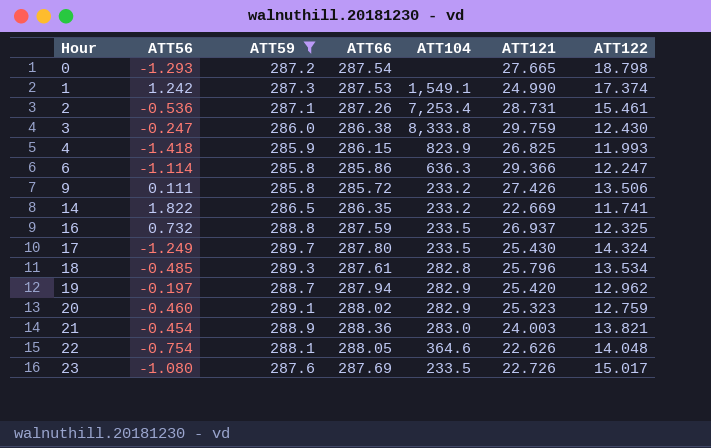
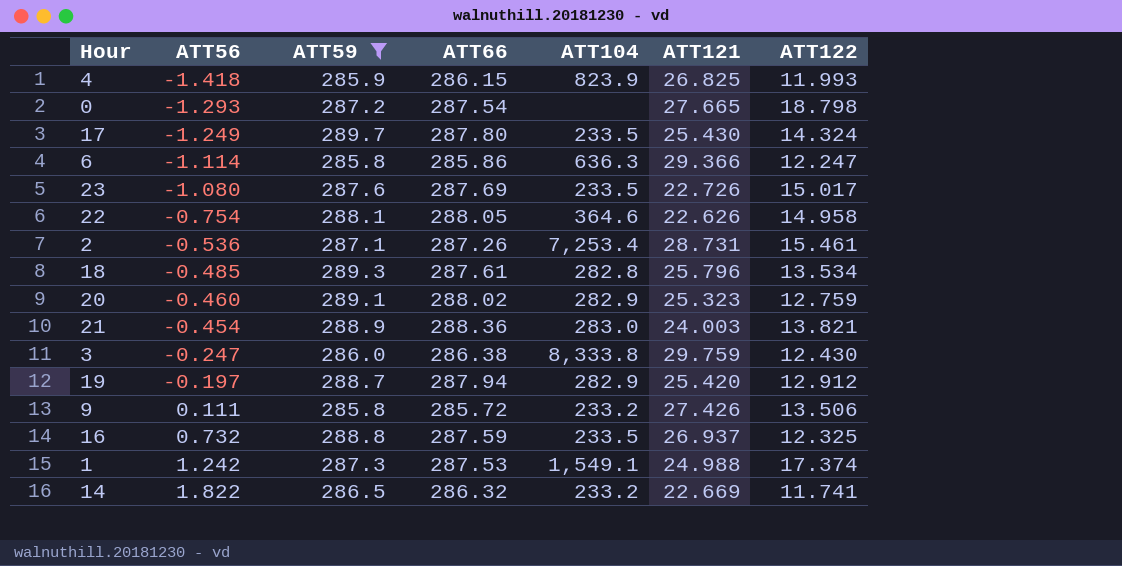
row order: Hour ascending -> ATT56 ascending
22 | ATT122: 14.048 -> 14.958
19 | ATT122: 12.962 -> 12.912
1 | ATT121: 24.990 -> 24.988
14 | ATT66: 286.35 -> 286.32

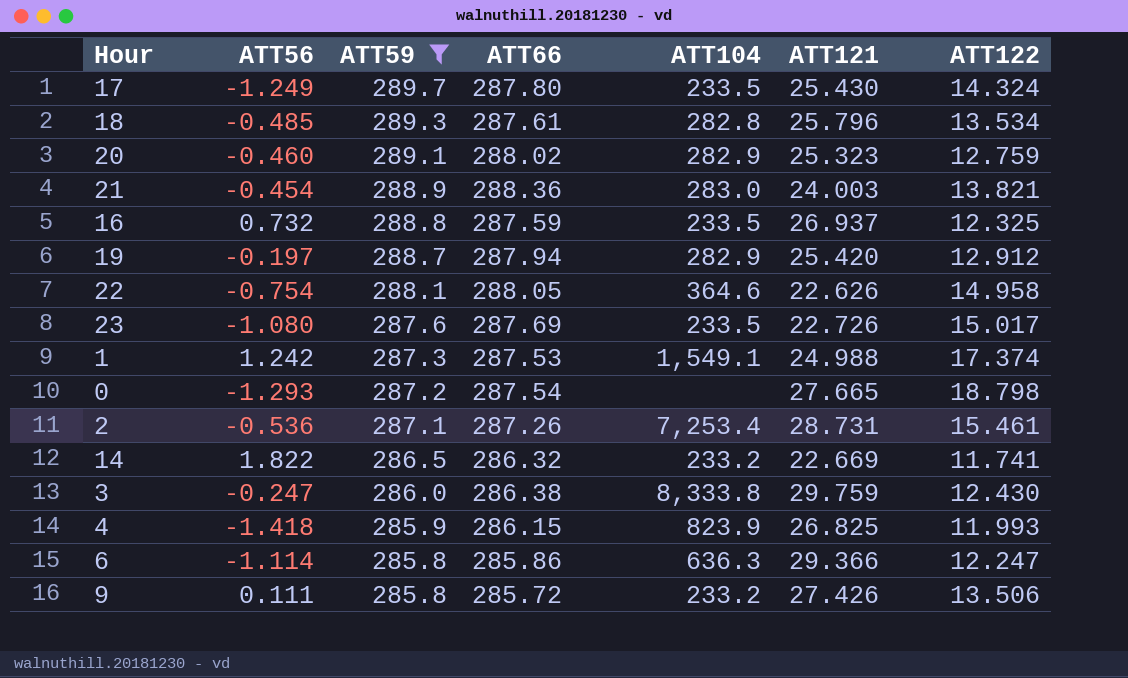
row order: ATT56 ascending -> ATT59 descending

